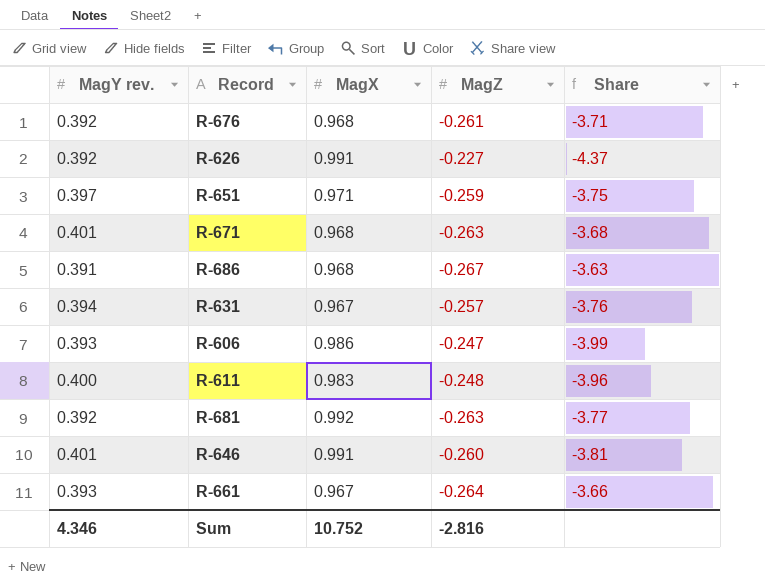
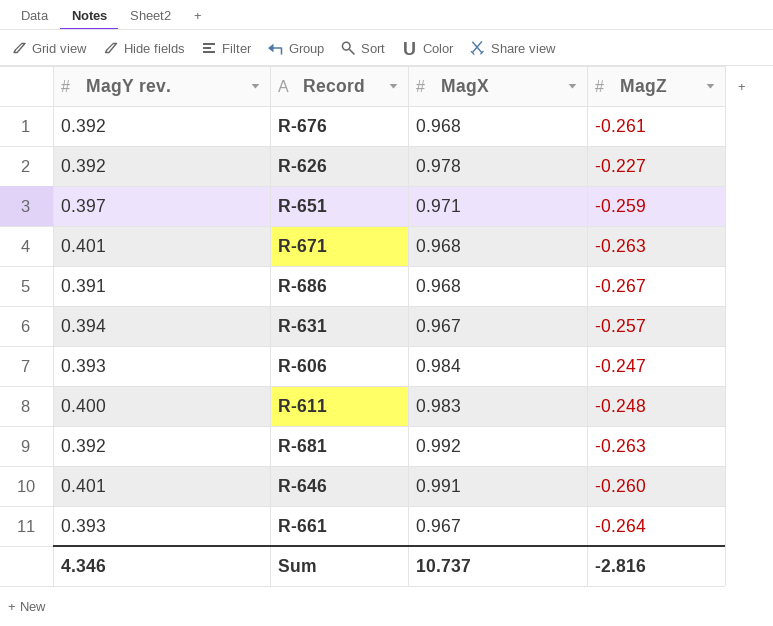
column Share | formula: [MagX] / [MagZ] -> none
R-626 | MagX: 0.991 -> 0.978
R-606 | MagX: 0.986 -> 0.984
Sum | MagX: 10.752 -> 10.737

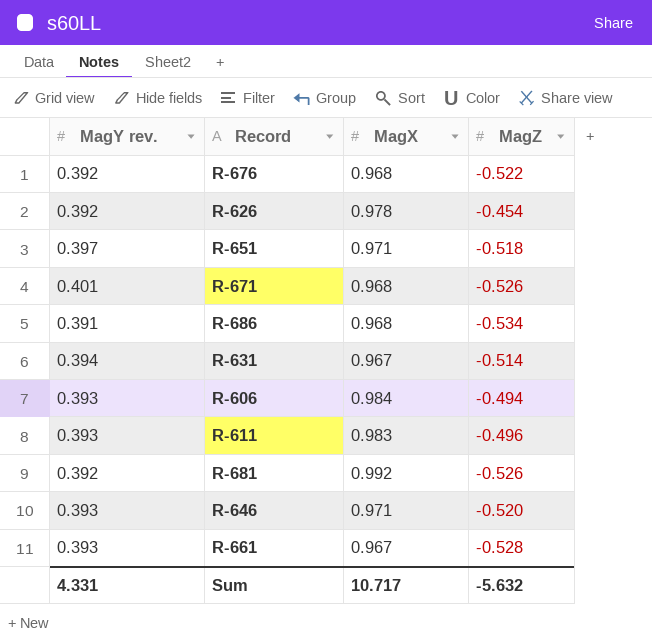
R-676 | MagZ: -0.261 -> -0.522
R-626 | MagZ: -0.227 -> -0.454
R-651 | MagZ: -0.259 -> -0.518
R-671 | MagZ: -0.263 -> -0.526
R-686 | MagZ: -0.267 -> -0.534
R-631 | MagZ: -0.257 -> -0.514
R-606 | MagZ: -0.247 -> -0.494
R-611 | MagY rev.: 0.400 -> 0.393
R-611 | MagZ: -0.248 -> -0.496
R-681 | MagZ: -0.263 -> -0.526
R-646 | MagY rev.: 0.401 -> 0.393
R-646 | MagX: 0.991 -> 0.971
R-646 | MagZ: -0.260 -> -0.520
R-661 | MagZ: -0.264 -> -0.528
Sum | MagY rev.: 4.346 -> 4.331
Sum | MagX: 10.737 -> 10.717
Sum | MagZ: -2.816 -> -5.632

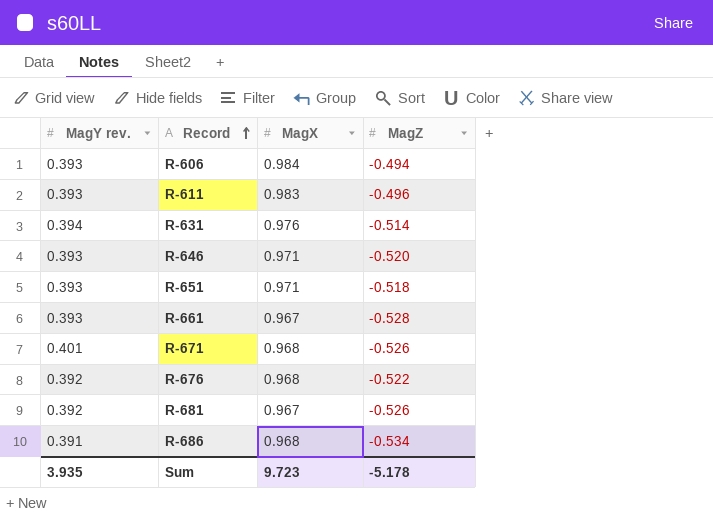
row order: none -> Record ascending
row R-626: 0.392 | 0.978 | -0.454 -> none
R-631 | MagX: 0.967 -> 0.976
R-651 | MagY rev.: 0.397 -> 0.393
R-681 | MagX: 0.992 -> 0.967
Sum | MagY rev.: 4.331 -> 3.935
Sum | MagX: 10.717 -> 9.723
Sum | MagZ: -5.632 -> -5.178

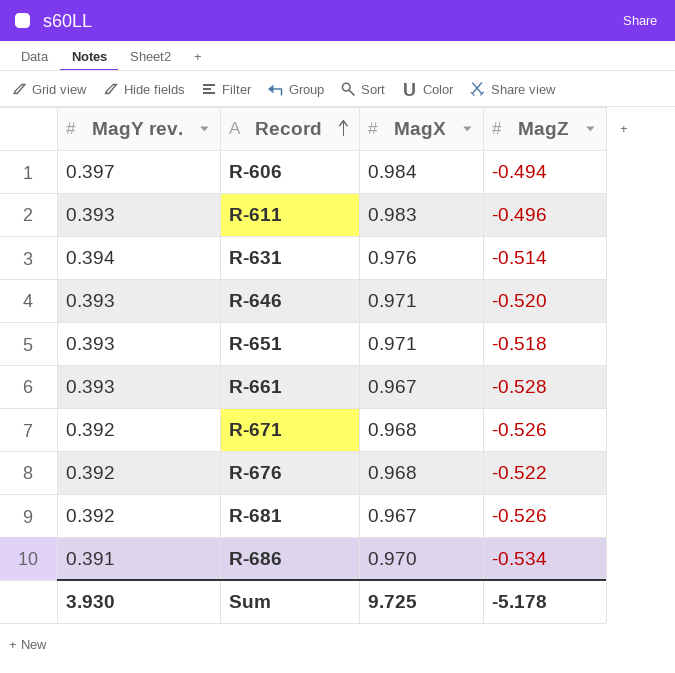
R-606 | MagY rev.: 0.393 -> 0.397
R-671 | MagY rev.: 0.401 -> 0.392
R-686 | MagX: 0.968 -> 0.970
Sum | MagY rev.: 3.935 -> 3.930
Sum | MagX: 9.723 -> 9.725

